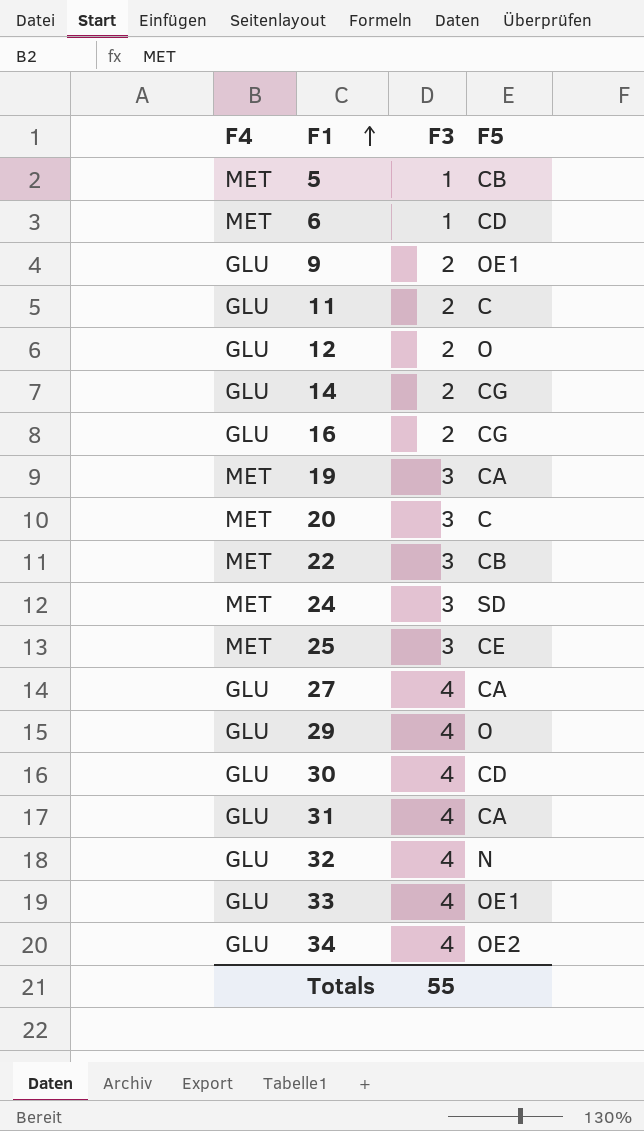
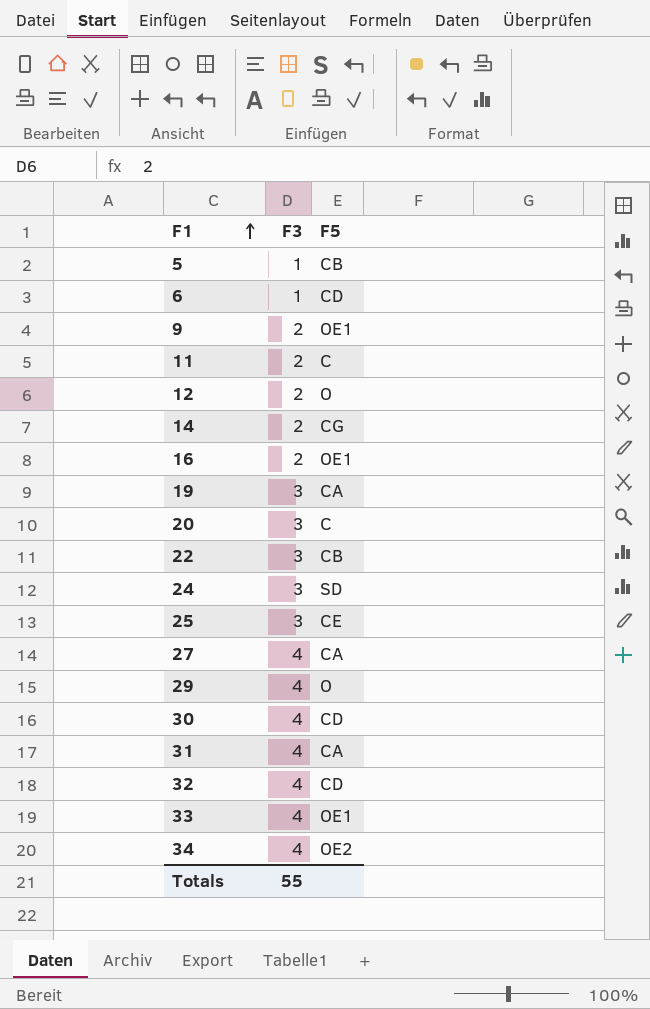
column F4 | position: 1 -> none
16 | F5: CG -> OE1
32 | F5: N -> CD

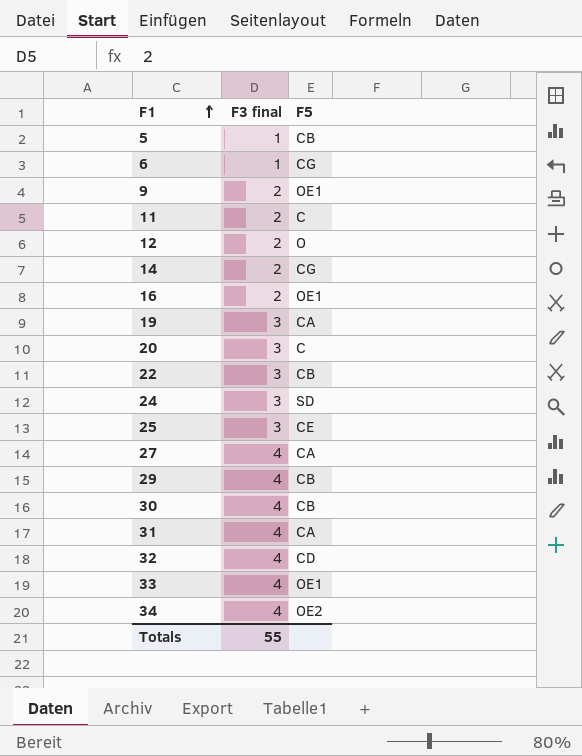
column name: F3 -> F3 final
6 | F5: CD -> CG
29 | F5: O -> CB
30 | F5: CD -> CB

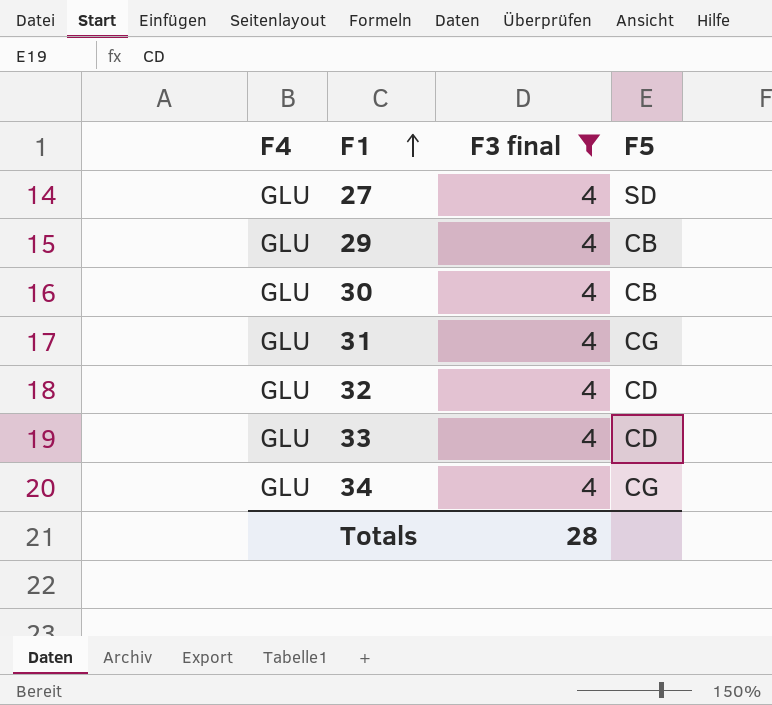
filter: none -> F3 final = 4
column F4 | position: none -> 1
27 | F5: CA -> SD
31 | F5: CA -> CG
33 | F5: OE1 -> CD
34 | F5: OE2 -> CG
Totals | F3 final: 55 -> 28

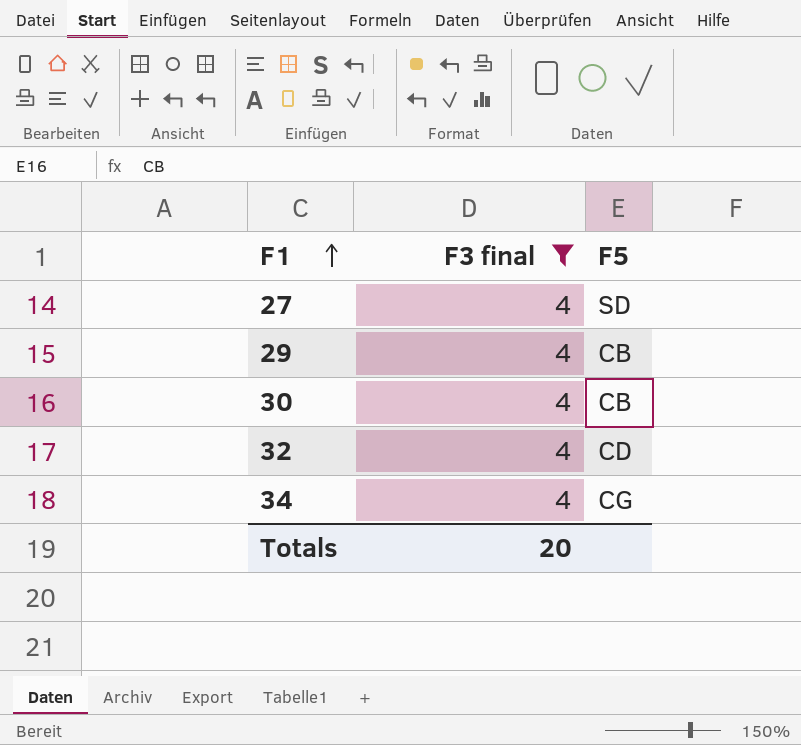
column F4 | position: 1 -> none
row 31: GLU | 4 | CG -> none
row 33: GLU | 4 | CD -> none
Totals | F3 final: 28 -> 20

